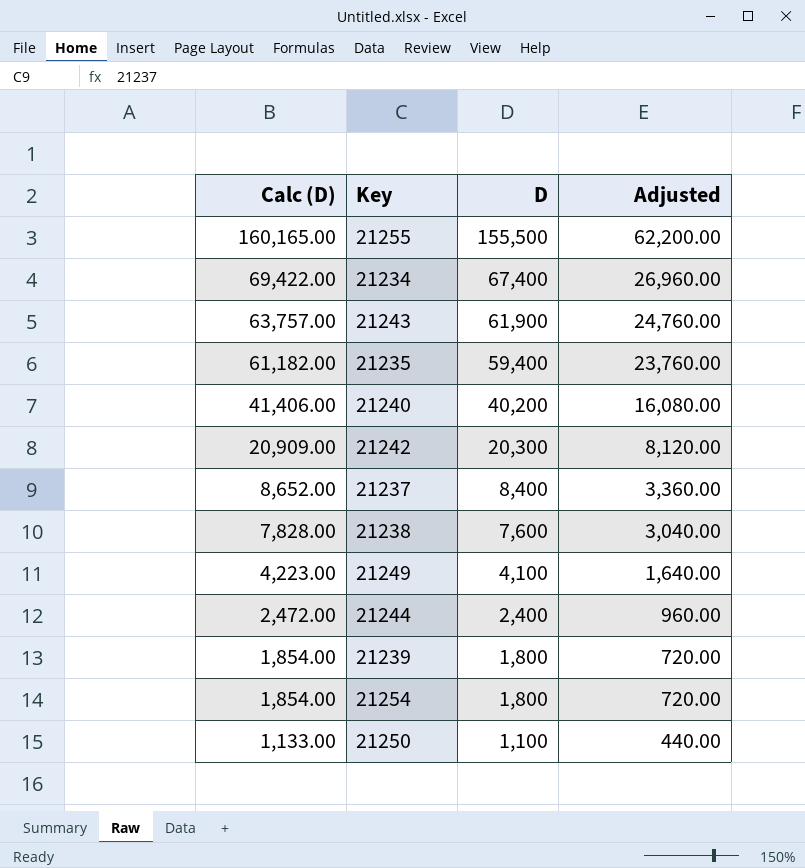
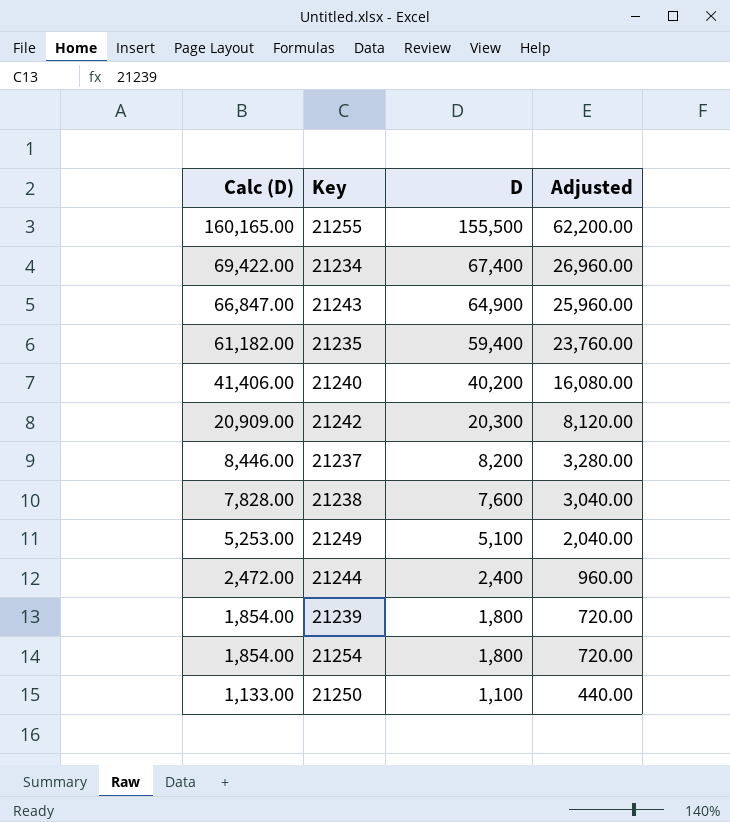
21243 | Calc (D): 63,757.00 -> 66,847.00
21243 | D: 61,900 -> 64,900
21243 | Adjusted: 24,760.00 -> 25,960.00
21237 | Calc (D): 8,652.00 -> 8,446.00
21237 | D: 8,400 -> 8,200
21237 | Adjusted: 3,360.00 -> 3,280.00
21249 | Calc (D): 4,223.00 -> 5,253.00
21249 | D: 4,100 -> 5,100
21249 | Adjusted: 1,640.00 -> 2,040.00

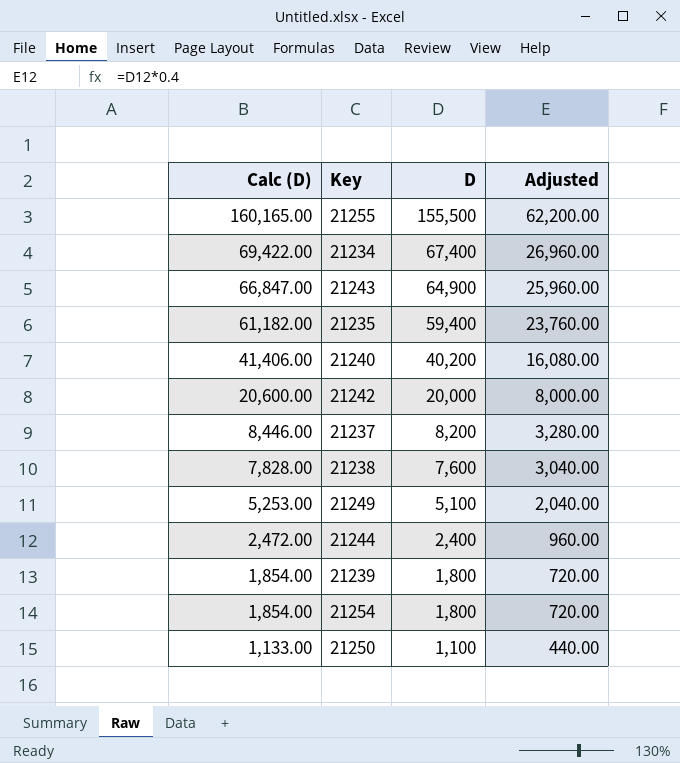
21242 | Calc (D): 20,909.00 -> 20,600.00
21242 | D: 20,300 -> 20,000
21242 | Adjusted: 8,120.00 -> 8,000.00

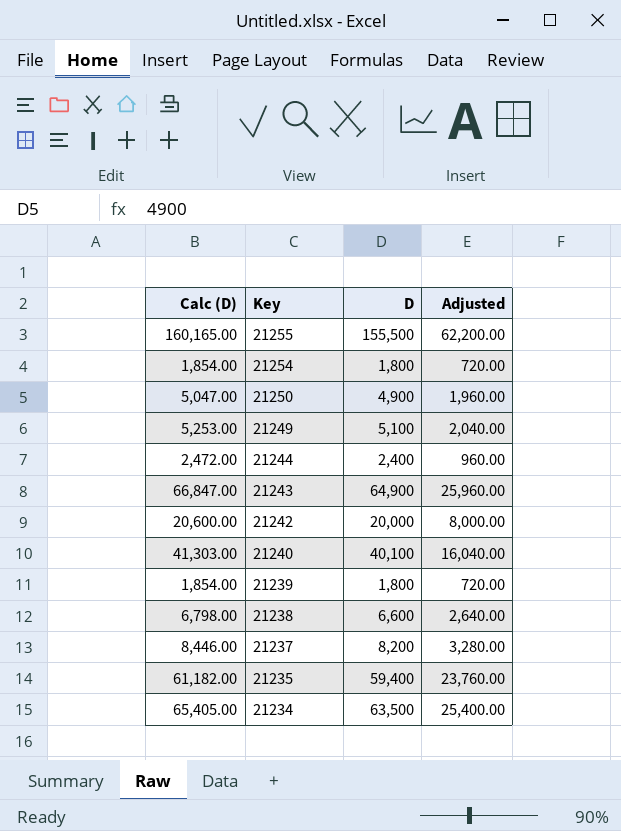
row order: Calc (D) descending -> Key descending
21250 | Calc (D): 1,133.00 -> 5,047.00
21250 | D: 1,100 -> 4,900
21250 | Adjusted: 440.00 -> 1,960.00
21240 | Calc (D): 41,406.00 -> 41,303.00
21240 | D: 40,200 -> 40,100
21240 | Adjusted: 16,080.00 -> 16,040.00
21238 | Calc (D): 7,828.00 -> 6,798.00
21238 | D: 7,600 -> 6,600
21238 | Adjusted: 3,040.00 -> 2,640.00
21234 | Calc (D): 69,422.00 -> 65,405.00
21234 | D: 67,400 -> 63,500
21234 | Adjusted: 26,960.00 -> 25,400.00

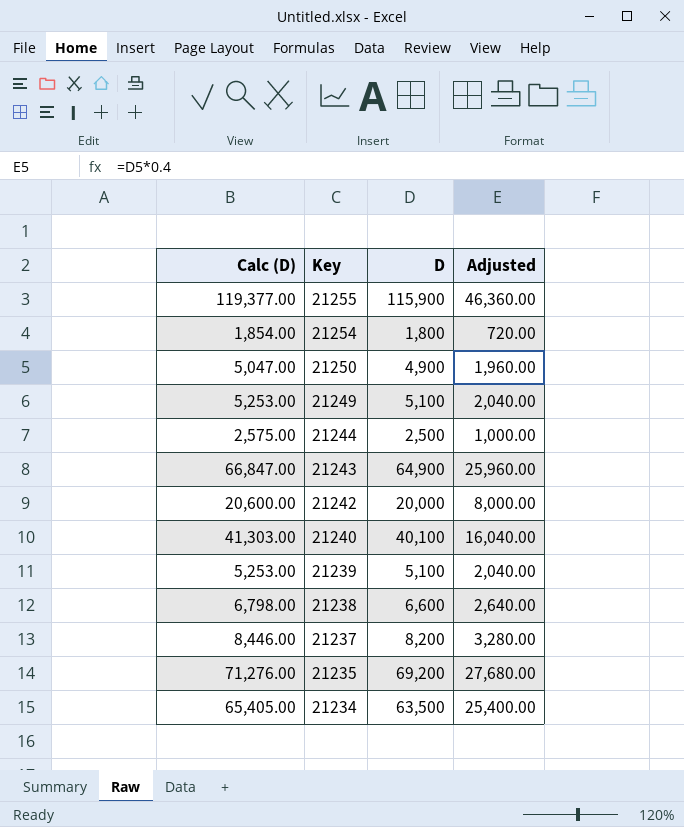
21255 | Calc (D): 160,165.00 -> 119,377.00
21255 | D: 155,500 -> 115,900
21255 | Adjusted: 62,200.00 -> 46,360.00
21244 | Calc (D): 2,472.00 -> 2,575.00
21244 | D: 2,400 -> 2,500
21244 | Adjusted: 960.00 -> 1,000.00
21239 | Calc (D): 1,854.00 -> 5,253.00
21239 | D: 1,800 -> 5,100
21239 | Adjusted: 720.00 -> 2,040.00
21235 | Calc (D): 61,182.00 -> 71,276.00
21235 | D: 59,400 -> 69,200
21235 | Adjusted: 23,760.00 -> 27,680.00

